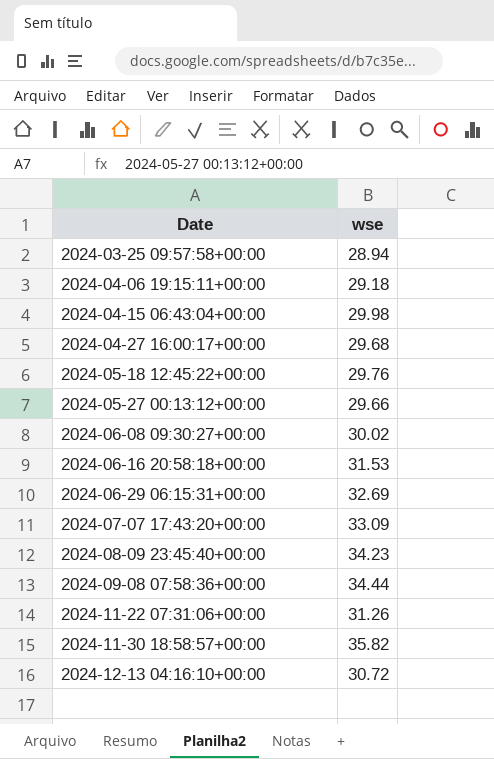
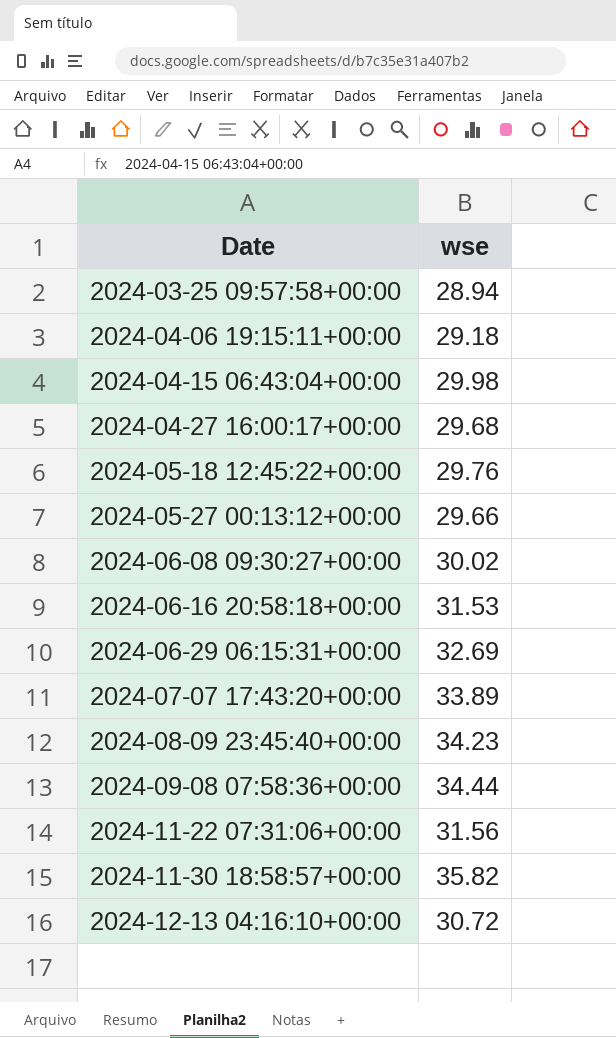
2024-07-07 17:43:20+00:00 | wse: 33.09 -> 33.89
2024-11-22 07:31:06+00:00 | wse: 31.26 -> 31.56

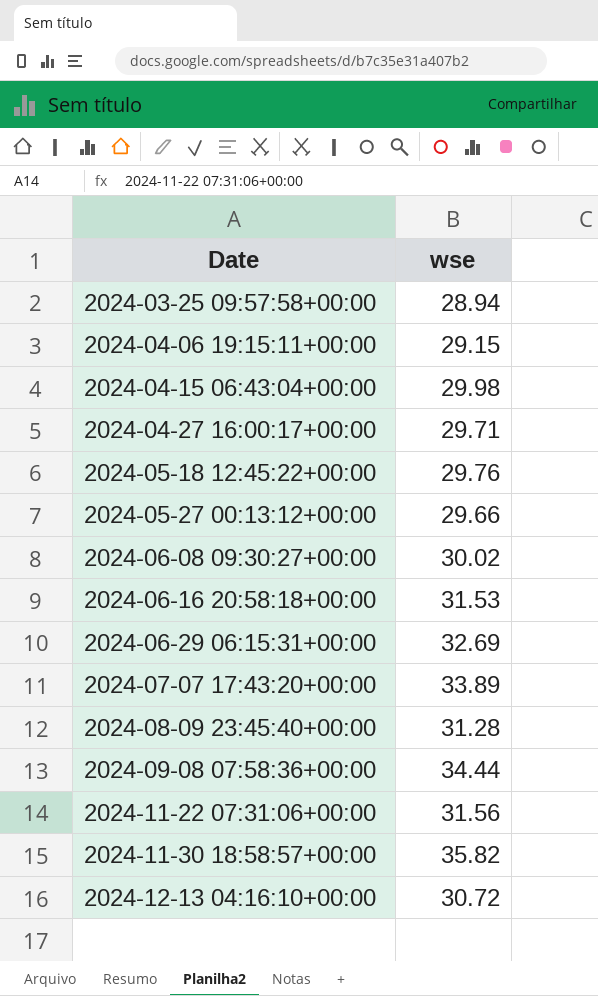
2024-04-06 19:15:11+00:00 | wse: 29.18 -> 29.15
2024-04-27 16:00:17+00:00 | wse: 29.68 -> 29.71
2024-08-09 23:45:40+00:00 | wse: 34.23 -> 31.28

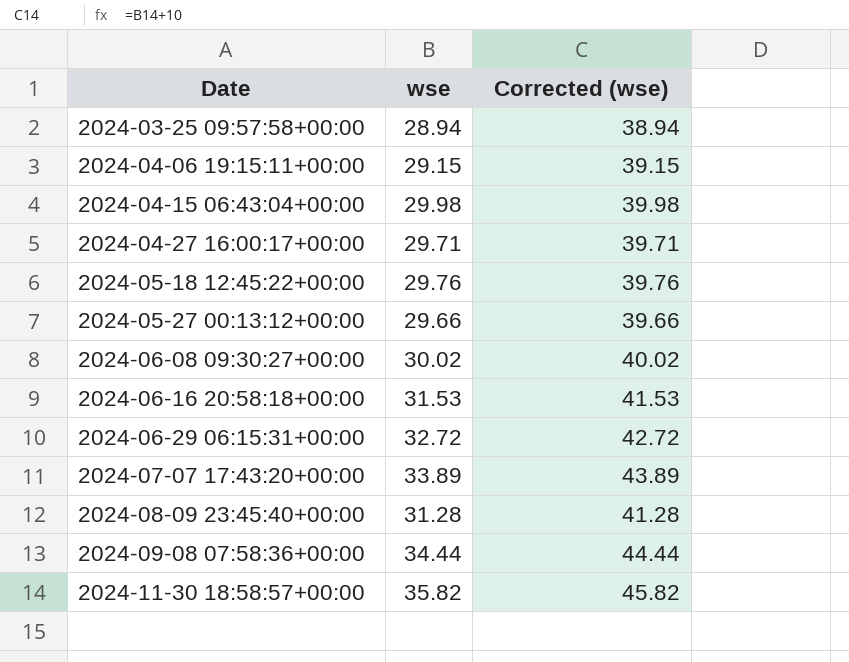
column Corrected (wse) | formula: none -> [wse] + 10
row 2024-11-22 07:31:06+00:00: 31.56 -> none
row 2024-12-13 04:16:10+00:00: 30.72 -> none
2024-06-29 06:15:31+00:00 | wse: 32.69 -> 32.72

